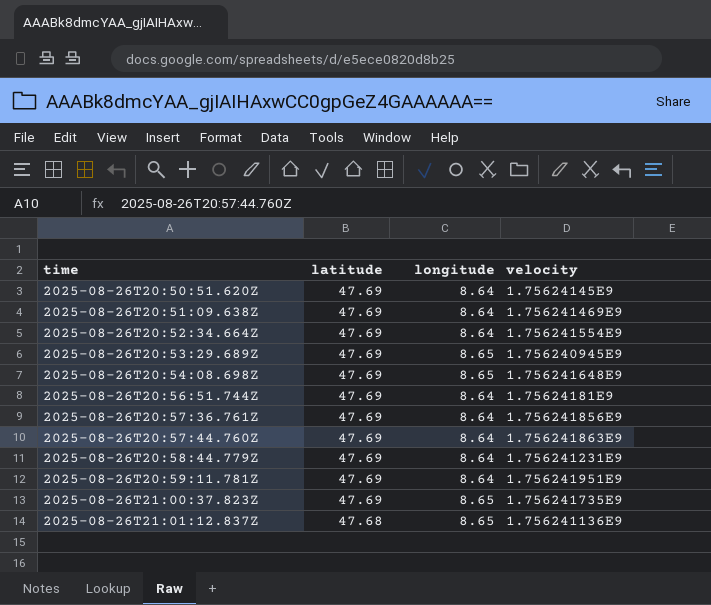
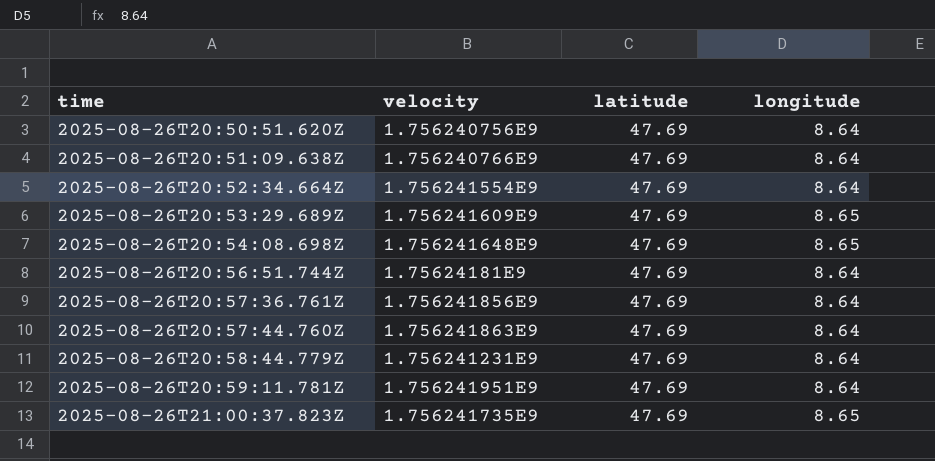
column velocity | position: 4 -> 2
row 2025-08-26T21:01:12.837Z: 47.68 | 8.65 | 1.756241136E9 -> none
2025-08-26T20:50:51.620Z | velocity: 1.75624145E9 -> 1.756240756E9
2025-08-26T20:51:09.638Z | velocity: 1.756241469E9 -> 1.756240766E9
2025-08-26T20:53:29.689Z | velocity: 1.756240945E9 -> 1.756241609E9

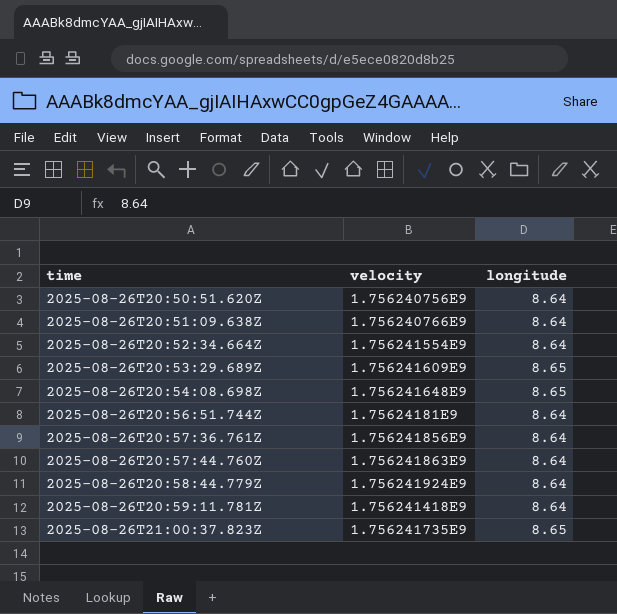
column latitude | position: 3 -> none
2025-08-26T20:58:44.779Z | velocity: 1.756241231E9 -> 1.756241924E9
2025-08-26T20:59:11.781Z | velocity: 1.756241951E9 -> 1.756241418E9

